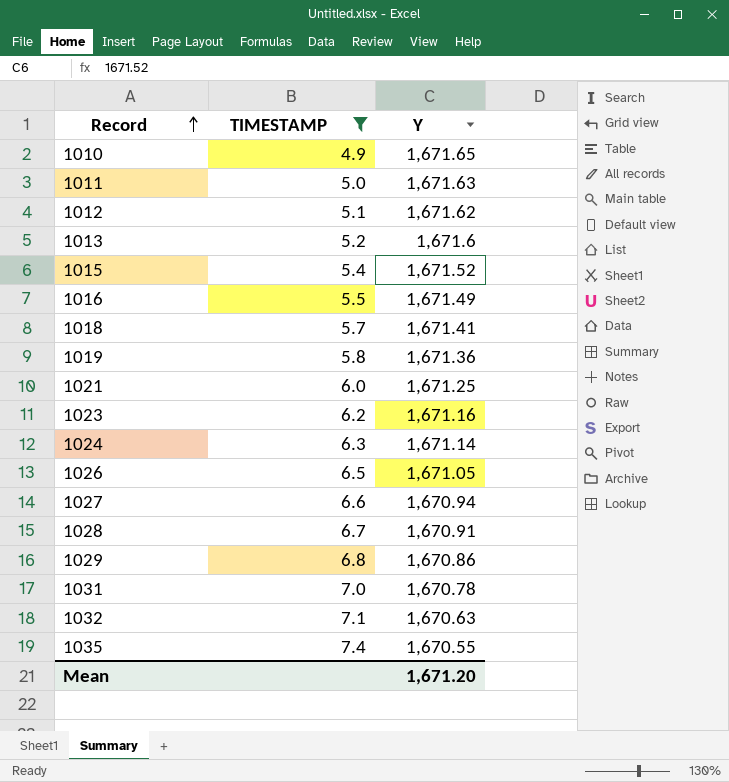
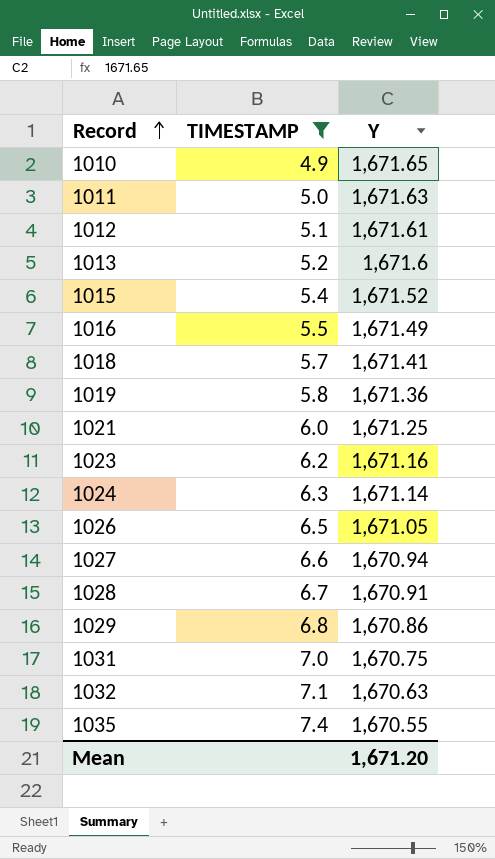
1012 | Y: 1,671.62 -> 1,671.61
1031 | Y: 1,670.78 -> 1,670.75

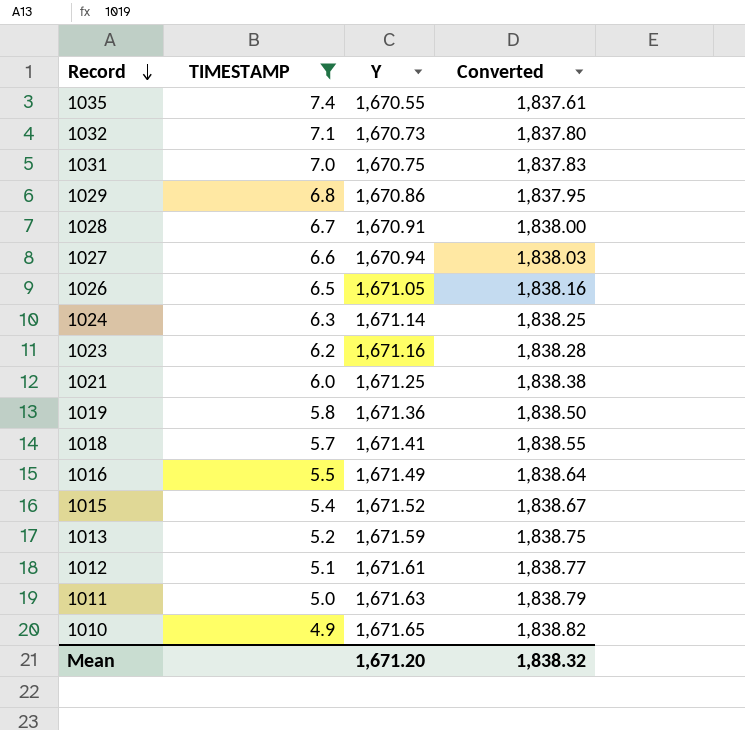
row order: Record ascending -> Record descending
column Converted | formula: none -> [Y] * 1.1
1032 | Y: 1,670.63 -> 1,670.73
1013 | Y: 1,671.6 -> 1,671.59

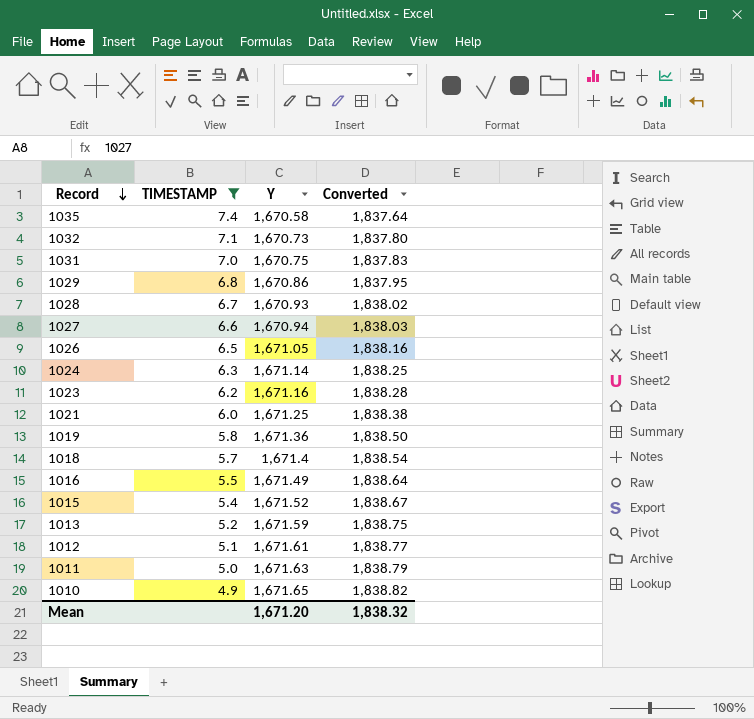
1035 | Y: 1,670.55 -> 1,670.58
1035 | Converted: 1,837.61 -> 1,837.64
1028 | Y: 1,670.91 -> 1,670.93
1028 | Converted: 1,838.00 -> 1,838.02
1018 | Y: 1,671.41 -> 1,671.4
1018 | Converted: 1,838.55 -> 1,838.54

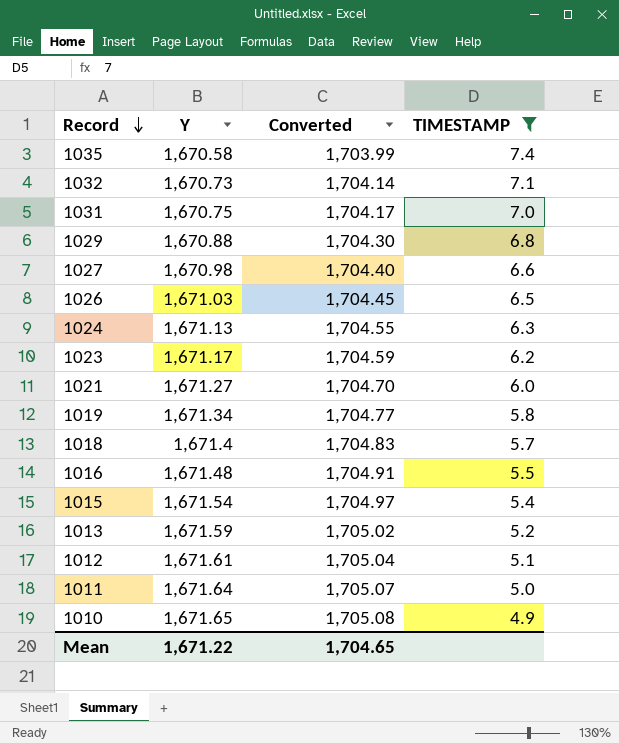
column Converted | formula: [Y] * 1.1 -> [Y] * 1.02
column TIMESTAMP | position: 2 -> 4
row 1028: 6.7 | 1,670.93 | 1,838.02 -> none
1029 | Y: 1,670.86 -> 1,670.88
1027 | Y: 1,670.94 -> 1,670.98
1026 | Y: 1,671.05 -> 1,671.03
1024 | Y: 1,671.14 -> 1,671.13
1023 | Y: 1,671.16 -> 1,671.17
1021 | Y: 1,671.25 -> 1,671.27
1019 | Y: 1,671.36 -> 1,671.34
1016 | Y: 1,671.49 -> 1,671.48
1015 | Y: 1,671.52 -> 1,671.54
1011 | Y: 1,671.63 -> 1,671.64
Mean | Y: 1,671.20 -> 1,671.22
Mean | Converted: 1,838.32 -> 1,704.65

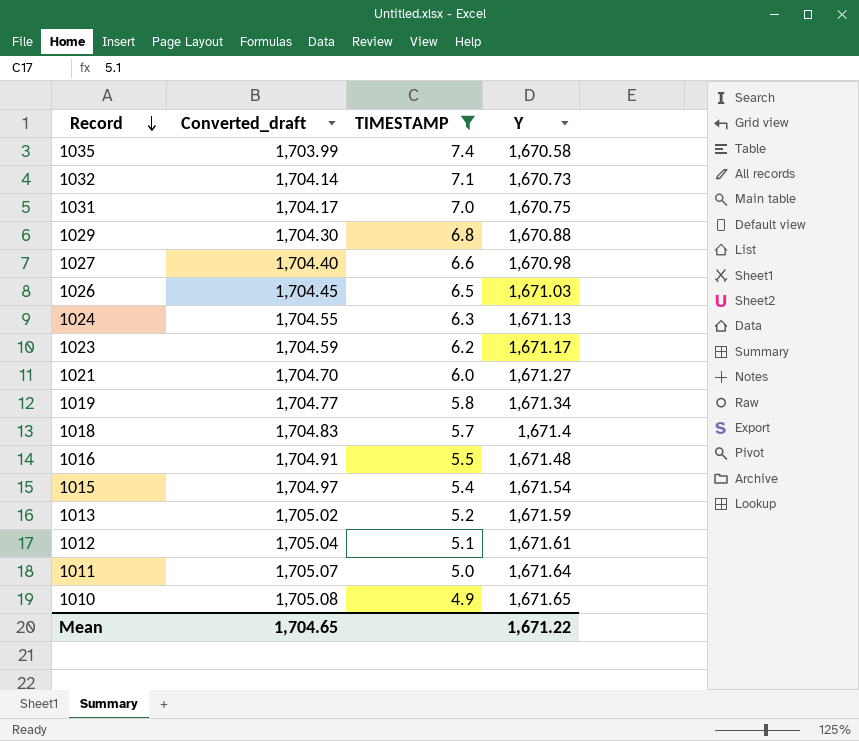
column name: Converted -> Converted_draft
column Y | position: 2 -> 4

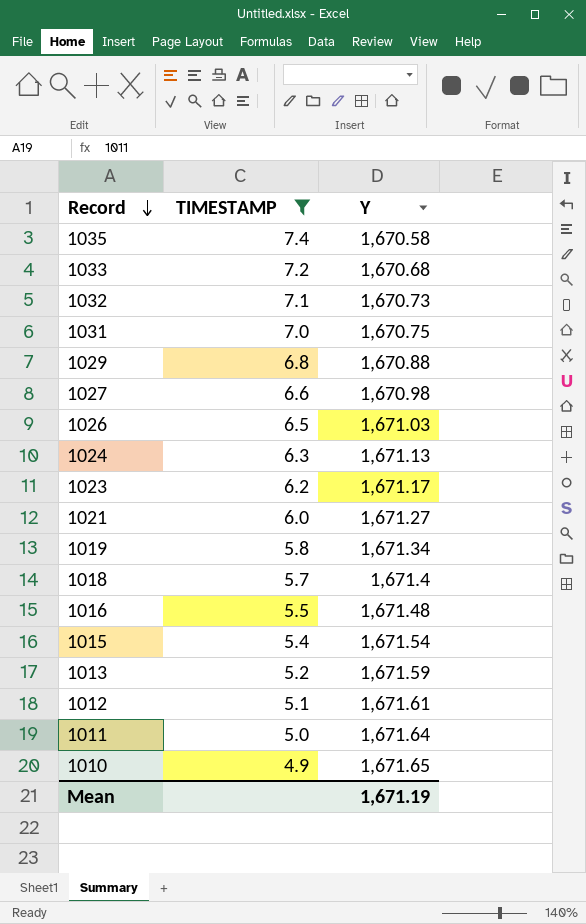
column Converted_draft | formula: [Y] * 1.02 -> none
row 1033: none -> 7.2 | 1,670.68
Mean | Y: 1,671.22 -> 1,671.19

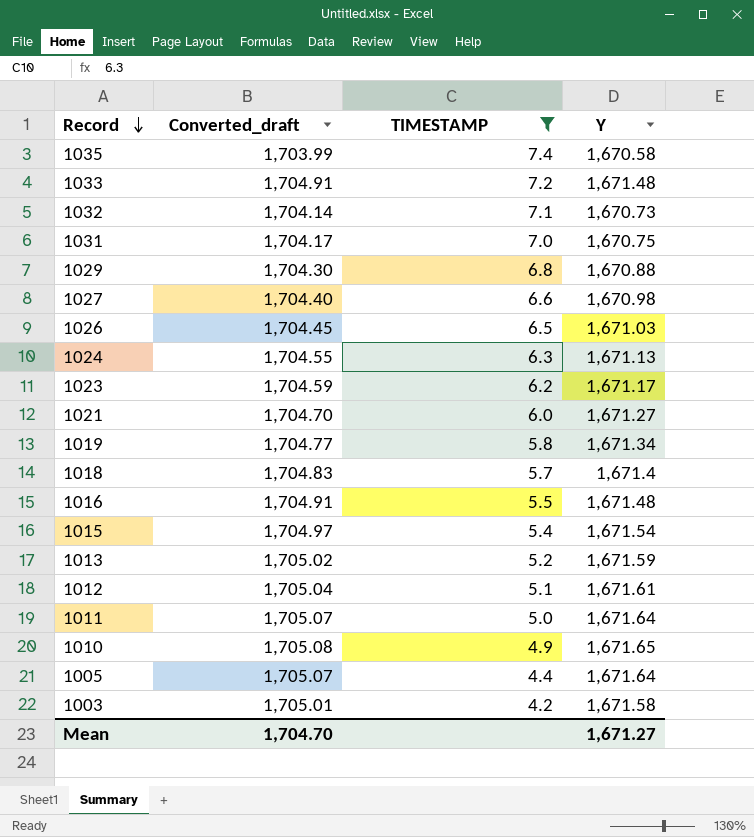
column Converted_draft | formula: none -> [Y] * 1.02
1033 | Y: 1,670.68 -> 1,671.48
row 1005: none -> 1,705.07 | 4.4 | 1,671.64
row 1003: none -> 1,705.01 | 4.2 | 1,671.58
Mean | Y: 1,671.19 -> 1,671.27

